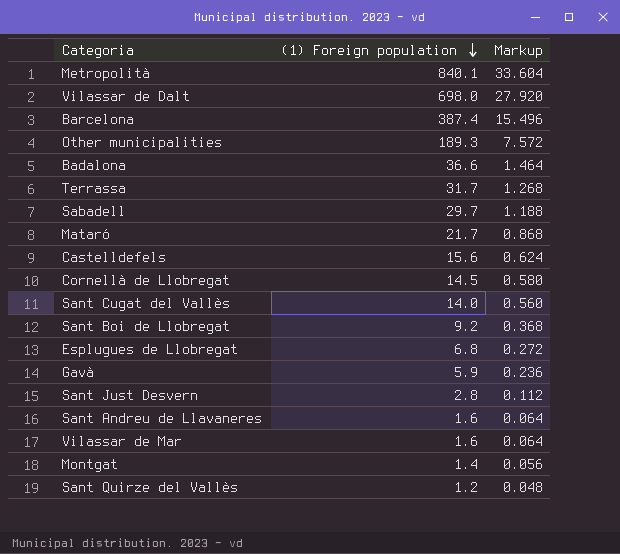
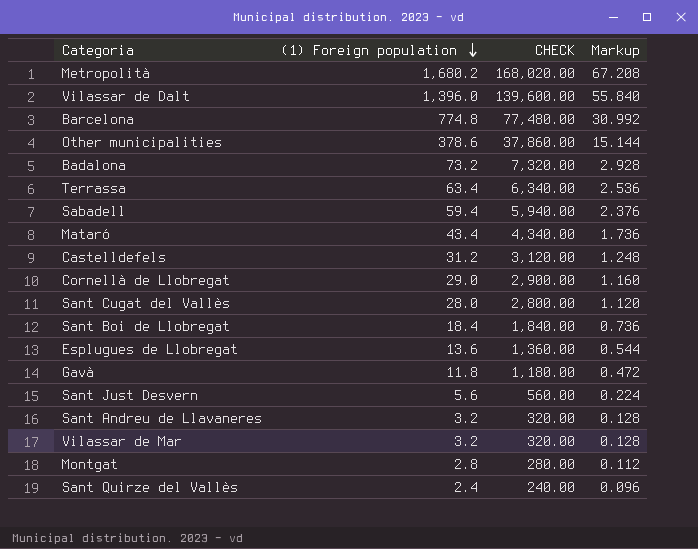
column CHECK | formula: none -> [(1) Foreign population] * 100
Metropolità | (1) Foreign population: 840.1 -> 1,680.2
Metropolità | Markup: 33.604 -> 67.208
Vilassar de Dalt | (1) Foreign population: 698.0 -> 1,396.0
Vilassar de Dalt | Markup: 27.920 -> 55.840
Barcelona | (1) Foreign population: 387.4 -> 774.8
Barcelona | Markup: 15.496 -> 30.992
Other municipalities | (1) Foreign population: 189.3 -> 378.6
Other municipalities | Markup: 7.572 -> 15.144
Badalona | (1) Foreign population: 36.6 -> 73.2
Badalona | Markup: 1.464 -> 2.928
Terrassa | (1) Foreign population: 31.7 -> 63.4
Terrassa | Markup: 1.268 -> 2.536
Sabadell | (1) Foreign population: 29.7 -> 59.4
Sabadell | Markup: 1.188 -> 2.376
Mataró | (1) Foreign population: 21.7 -> 43.4
Mataró | Markup: 0.868 -> 1.736
Castelldefels | (1) Foreign population: 15.6 -> 31.2
Castelldefels | Markup: 0.624 -> 1.248
Cornellà de Llobregat | (1) Foreign population: 14.5 -> 29.0
Cornellà de Llobregat | Markup: 0.580 -> 1.160
Sant Cugat del Vallès | (1) Foreign population: 14.0 -> 28.0
Sant Cugat del Vallès | Markup: 0.560 -> 1.120
Sant Boi de Llobregat | (1) Foreign population: 9.2 -> 18.4
Sant Boi de Llobregat | Markup: 0.368 -> 0.736
Esplugues de Llobregat | (1) Foreign population: 6.8 -> 13.6
Esplugues de Llobregat | Markup: 0.272 -> 0.544
Gavà | (1) Foreign population: 5.9 -> 11.8
Gavà | Markup: 0.236 -> 0.472
Sant Just Desvern | (1) Foreign population: 2.8 -> 5.6
Sant Just Desvern | Markup: 0.112 -> 0.224
Sant Andreu de Llavaneres | (1) Foreign population: 1.6 -> 3.2
Sant Andreu de Llavaneres | Markup: 0.064 -> 0.128
Vilassar de Mar | (1) Foreign population: 1.6 -> 3.2
Vilassar de Mar | Markup: 0.064 -> 0.128
Montgat | (1) Foreign population: 1.4 -> 2.8
Montgat | Markup: 0.056 -> 0.112
Sant Quirze del Vallès | (1) Foreign population: 1.2 -> 2.4
Sant Quirze del Vallès | Markup: 0.048 -> 0.096

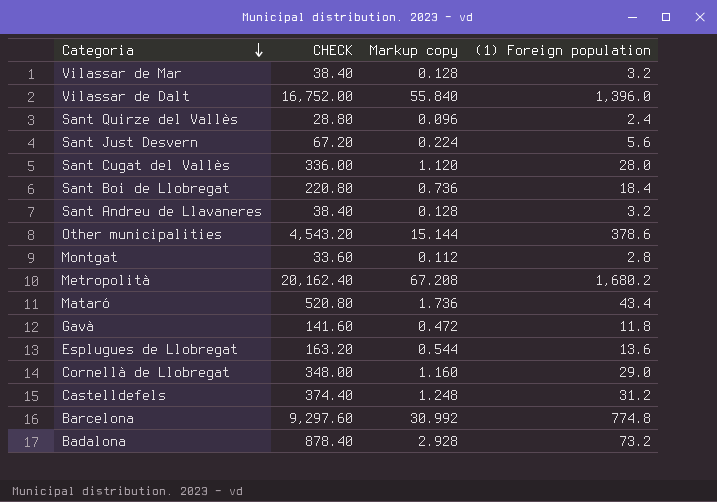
row order: (1) Foreign population descending -> Categoria descending
column CHECK | formula: [(1) Foreign population] * 100 -> [(1) Foreign population] * 12
column name: Markup -> Markup copy
column (1) Foreign population | position: 2 -> 4
row Terrassa: 63.4 | 6,340.00 | 2.536 -> none
row Sabadell: 59.4 | 5,940.00 | 2.376 -> none

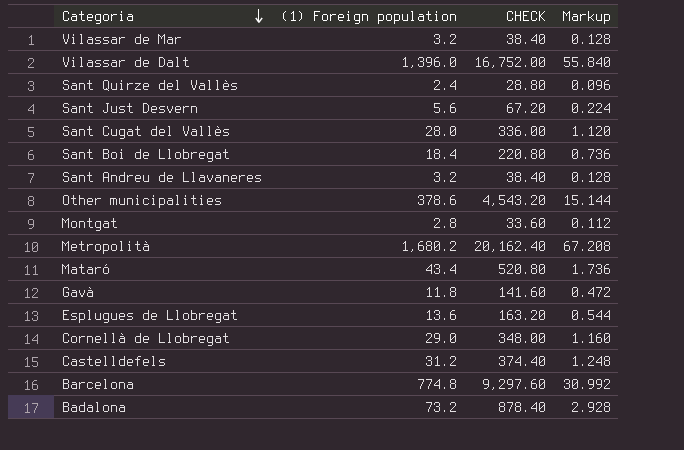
column (1) Foreign population | position: 4 -> 2
column name: Markup copy -> Markup

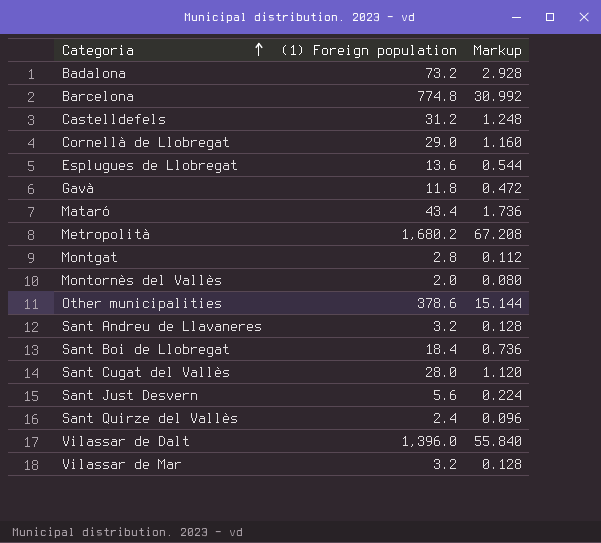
row order: Categoria descending -> Categoria ascending
column CHECK | formula: [(1) Foreign population] * 12 -> none
row Montornès del Vallès: none -> 2.0 | 0.080

